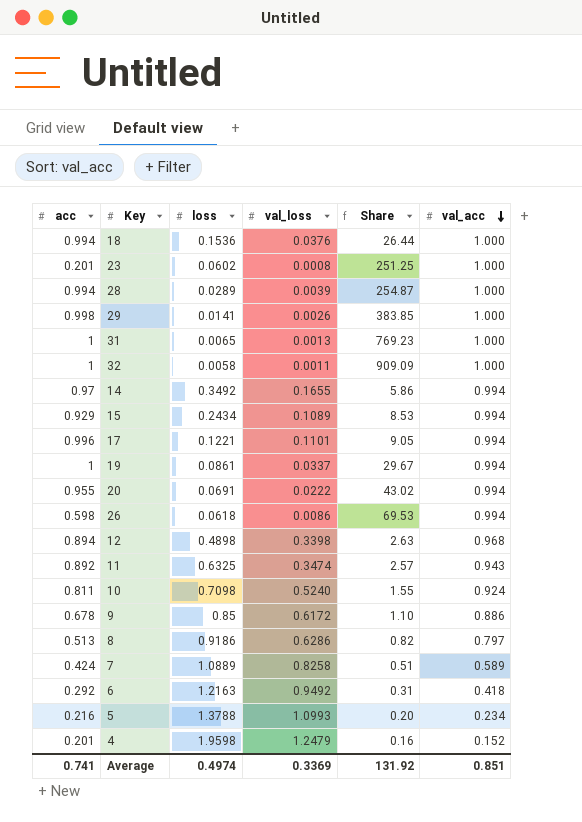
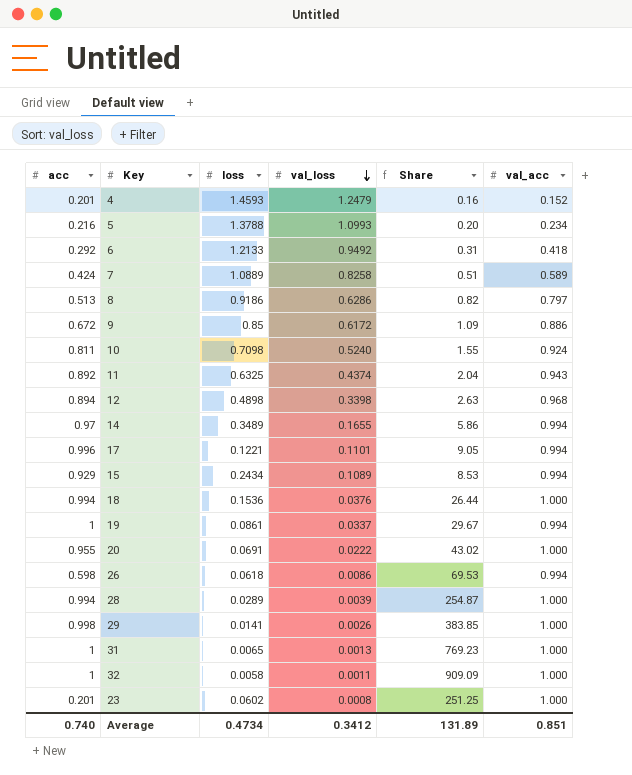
row order: val_acc descending -> val_loss descending
4 | loss: 1.9598 -> 1.4593
6 | loss: 1.2163 -> 1.2133
9 | acc: 0.678 -> 0.672
9 | Share: 1.10 -> 1.09
11 | val_loss: 0.3474 -> 0.4374
11 | Share: 2.57 -> 2.04
14 | loss: 0.3492 -> 0.3489
20 | val_acc: 0.994 -> 1.000
Average | acc: 0.741 -> 0.740
Average | loss: 0.4974 -> 0.4734
Average | val_loss: 0.3369 -> 0.3412
Average | Share: 131.92 -> 131.89

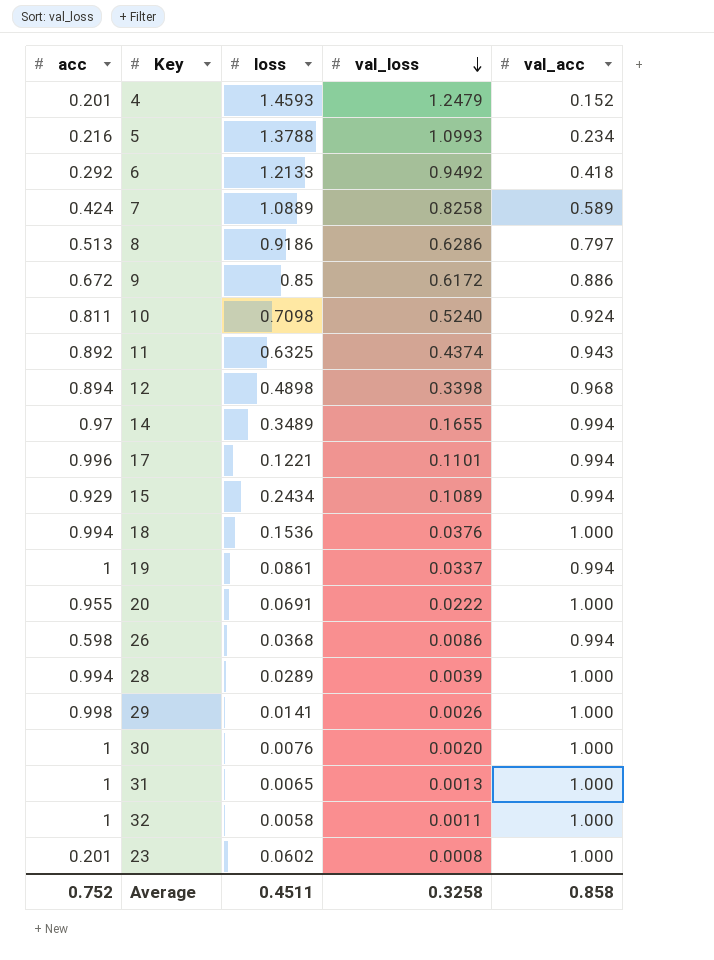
column Share | formula: [acc] / [val_loss] -> none
26 | loss: 0.0618 -> 0.0368
row 30: none -> 1 | 0.0076 | 0.0020 | 1.000
Average | acc: 0.740 -> 0.752
Average | loss: 0.4734 -> 0.4511
Average | val_loss: 0.3412 -> 0.3258
Average | val_acc: 0.851 -> 0.858

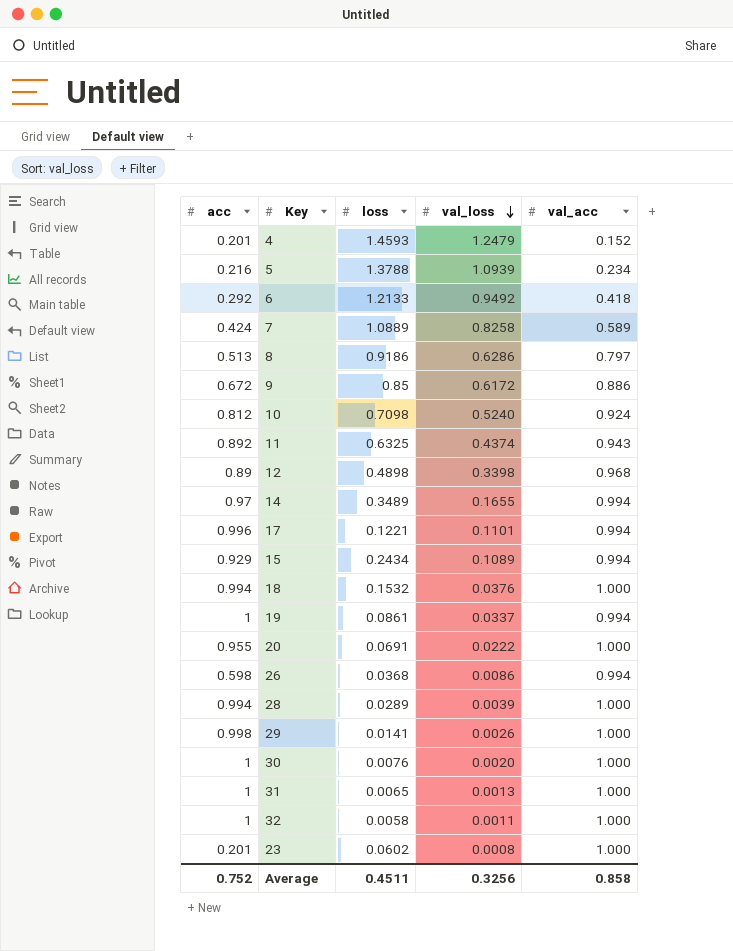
5 | val_loss: 1.0993 -> 1.0939
10 | acc: 0.811 -> 0.812
12 | acc: 0.894 -> 0.89
18 | loss: 0.1536 -> 0.1532
Average | val_loss: 0.3258 -> 0.3256

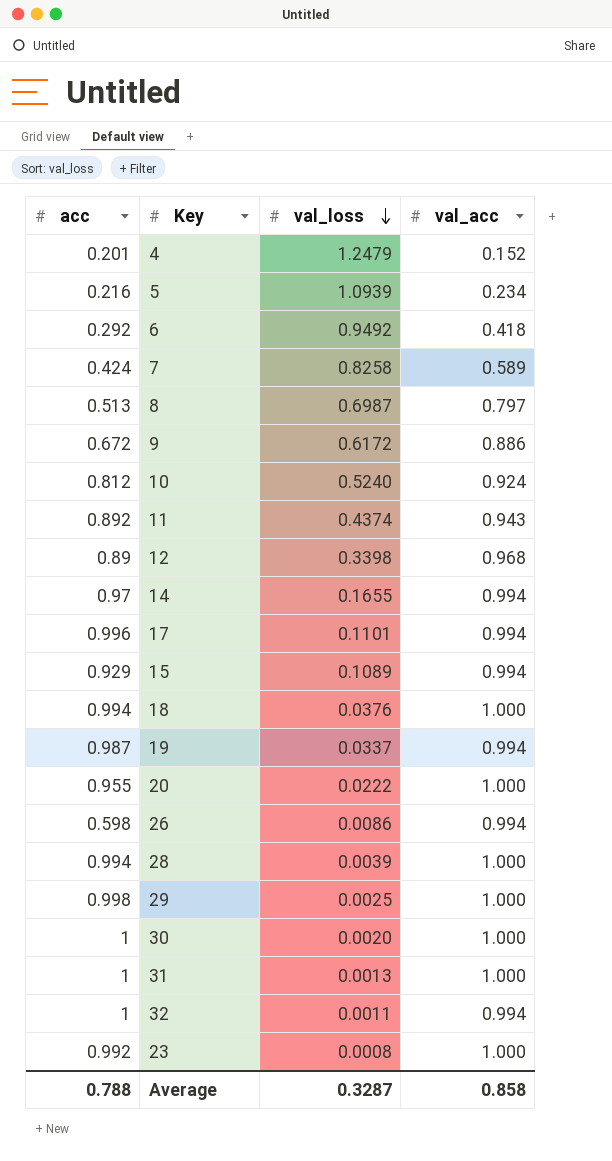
column loss | position: 3 -> none
8 | val_loss: 0.6286 -> 0.6987
19 | acc: 1 -> 0.987
29 | val_loss: 0.0026 -> 0.0025
32 | val_acc: 1.000 -> 0.994
23 | acc: 0.201 -> 0.992
Average | acc: 0.752 -> 0.788
Average | val_loss: 0.3256 -> 0.3287

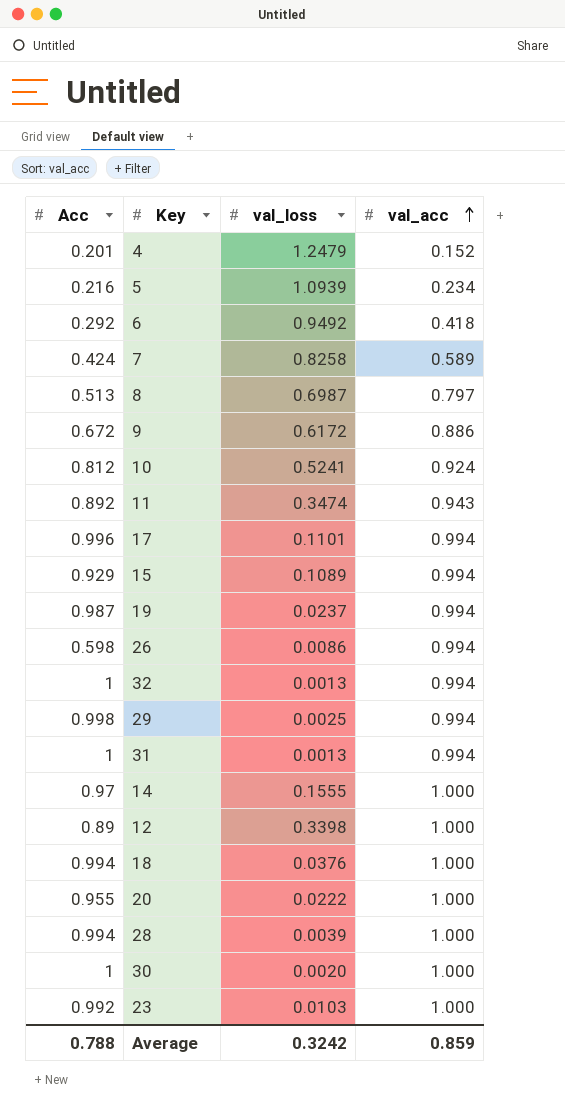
row order: val_loss descending -> val_acc ascending
column name: acc -> Acc
10 | val_loss: 0.5240 -> 0.5241
11 | val_loss: 0.4374 -> 0.3474
19 | val_loss: 0.0337 -> 0.0237
32 | val_loss: 0.0011 -> 0.0013
29 | val_acc: 1.000 -> 0.994
31 | val_acc: 1.000 -> 0.994
14 | val_loss: 0.1655 -> 0.1555
14 | val_acc: 0.994 -> 1.000
12 | val_acc: 0.968 -> 1.000
23 | val_loss: 0.0008 -> 0.0103
Average | val_loss: 0.3287 -> 0.3242
Average | val_acc: 0.858 -> 0.859

